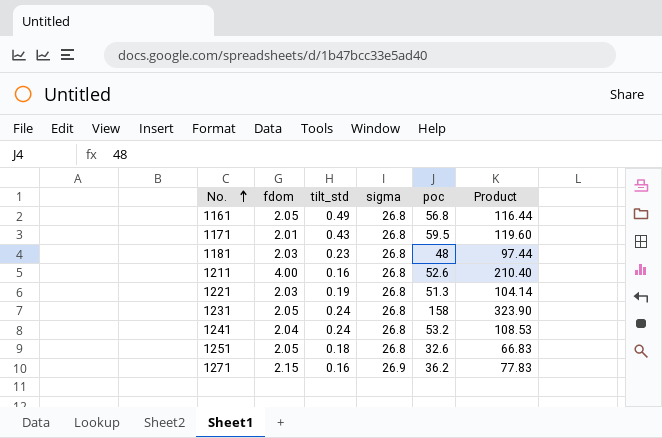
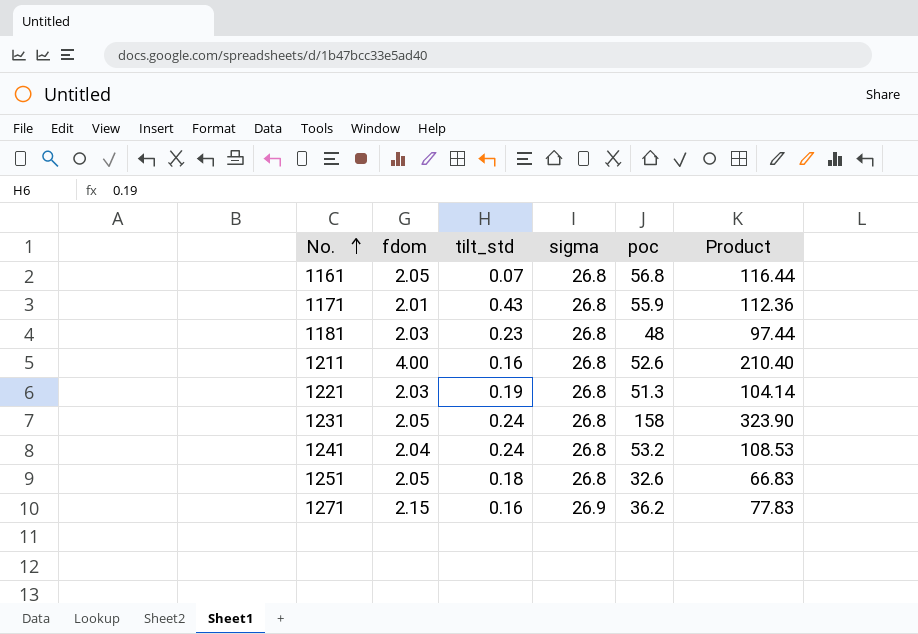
1161 | tilt_std: 0.49 -> 0.07
1171 | poc: 59.5 -> 55.9
1171 | Product: 119.60 -> 112.36

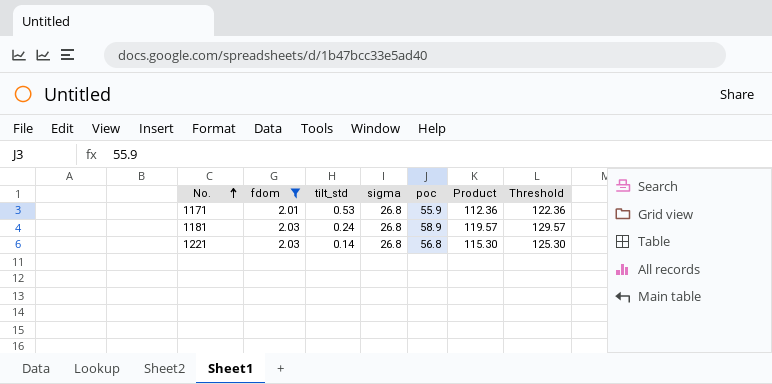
filter: none -> fdom <= 2.03
column Threshold | formula: none -> [Product] + 10
1171 | tilt_std: 0.43 -> 0.53
1181 | tilt_std: 0.23 -> 0.24
1181 | poc: 48 -> 58.9
1181 | Product: 97.44 -> 119.57
1221 | tilt_std: 0.19 -> 0.14
1221 | poc: 51.3 -> 56.8
1221 | Product: 104.14 -> 115.30

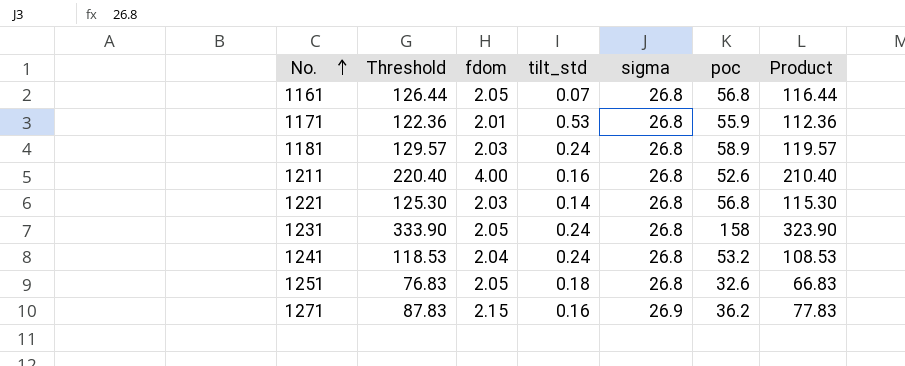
filter: fdom <= 2.03 -> none
column Threshold | position: 7 -> 2

